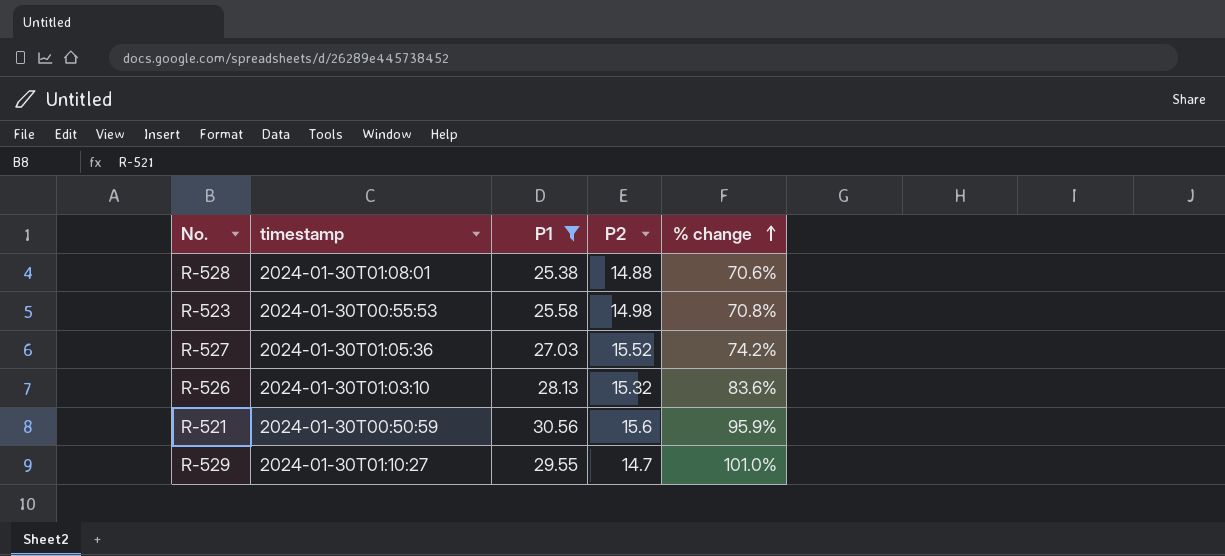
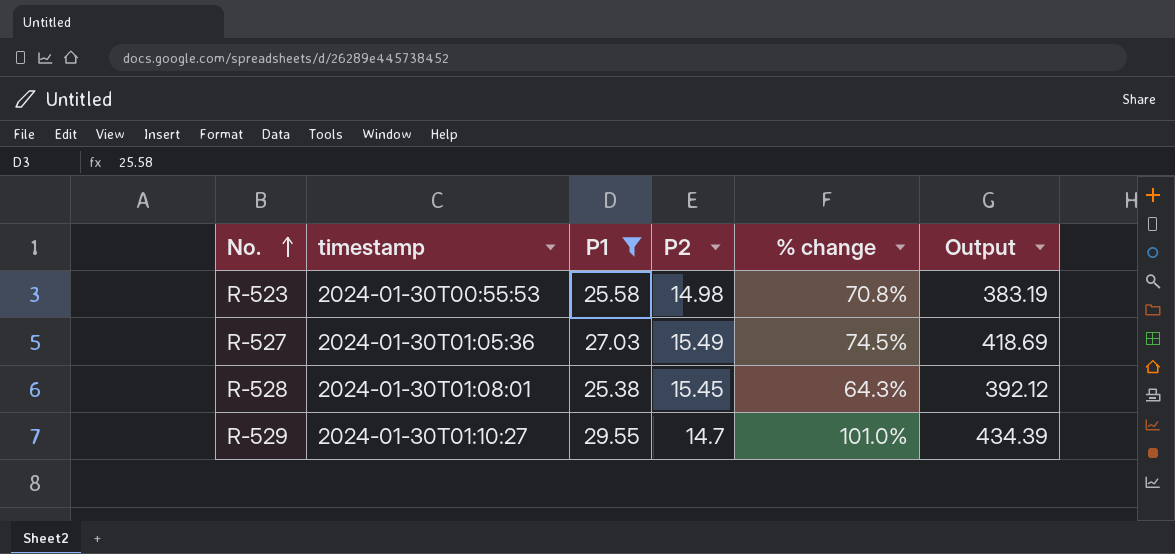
row order: % change ascending -> No. ascending
column Output | formula: none -> [P1] * [P2]
row R-526: 2024-01-30T01:03:10 | 28.13 | 15.32 | 83.6% -> none
row R-521: 2024-01-30T00:50:59 | 30.56 | 15.6 | 95.9% -> none
R-527 | P2: 15.52 -> 15.49
R-527 | % change: 74.2% -> 74.5%
R-528 | P2: 14.88 -> 15.45
R-528 | % change: 70.6% -> 64.3%

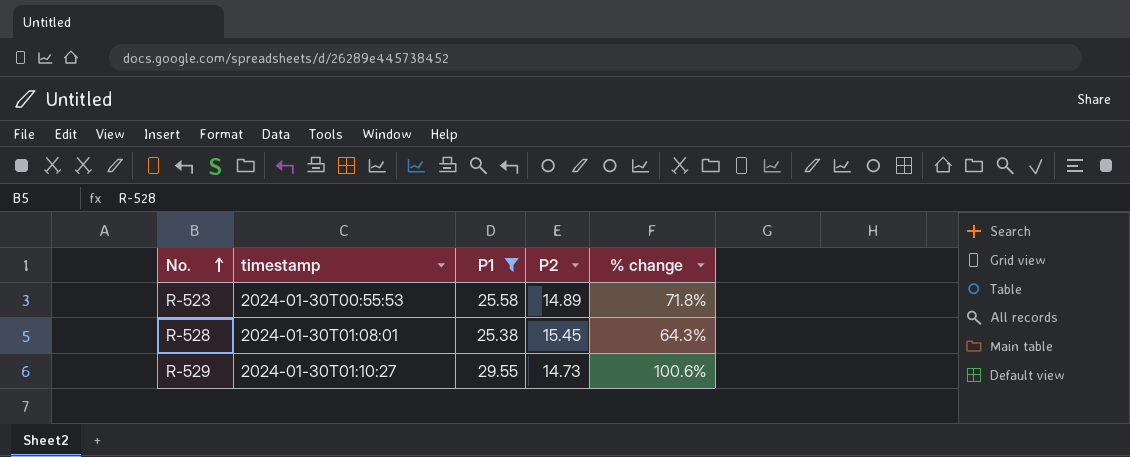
column Output | formula: [P1] * [P2] -> none
row R-527: 2024-01-30T01:05:36 | 27.03 | 15.49 | 74.5% | 418.69 -> none
R-523 | P2: 14.98 -> 14.89
R-523 | % change: 70.8% -> 71.8%
R-529 | P2: 14.7 -> 14.73
R-529 | % change: 101.0% -> 100.6%

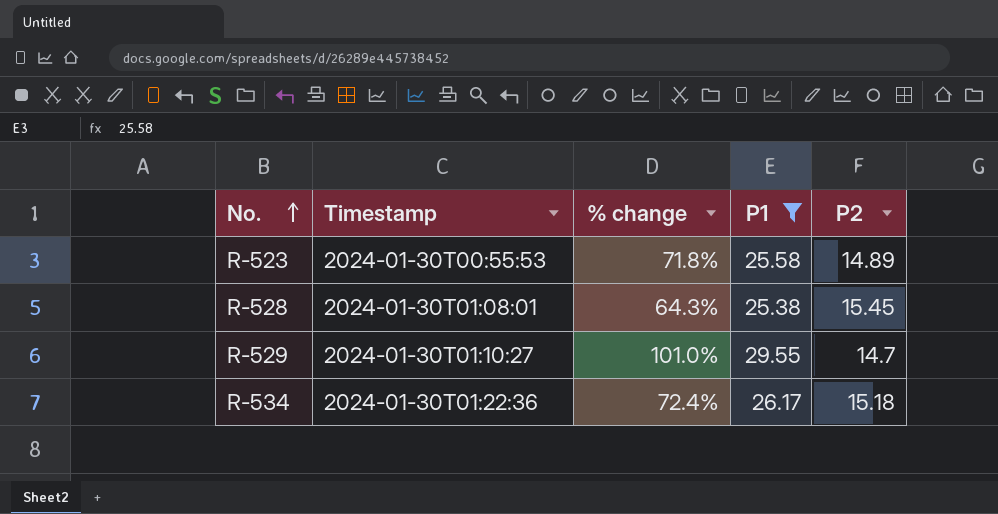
column name: timestamp -> Timestamp
column % change | position: 5 -> 3
R-529 | % change: 100.6% -> 101.0%
R-529 | P2: 14.73 -> 14.7
row R-534: none -> 2024-01-30T01:22:36 | 72.4% | 26.17 | 15.18

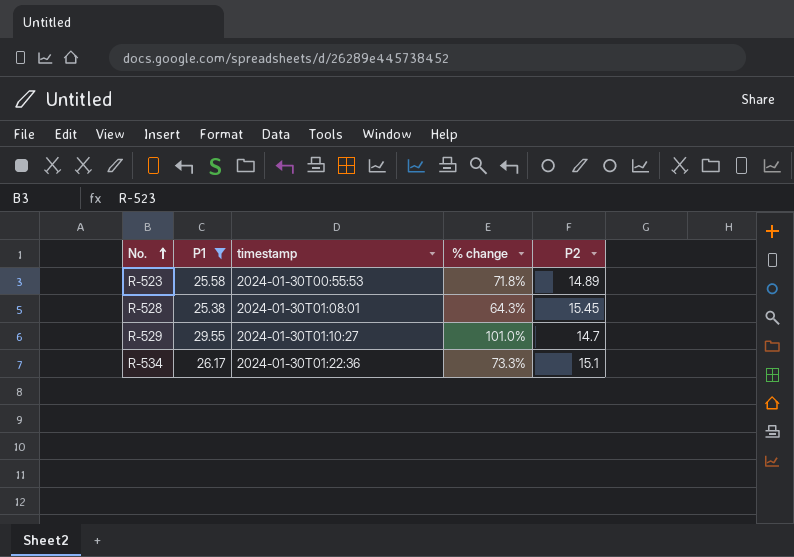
column P1 | position: 4 -> 2
column name: Timestamp -> timestamp
R-534 | % change: 72.4% -> 73.3%
R-534 | P2: 15.18 -> 15.1

